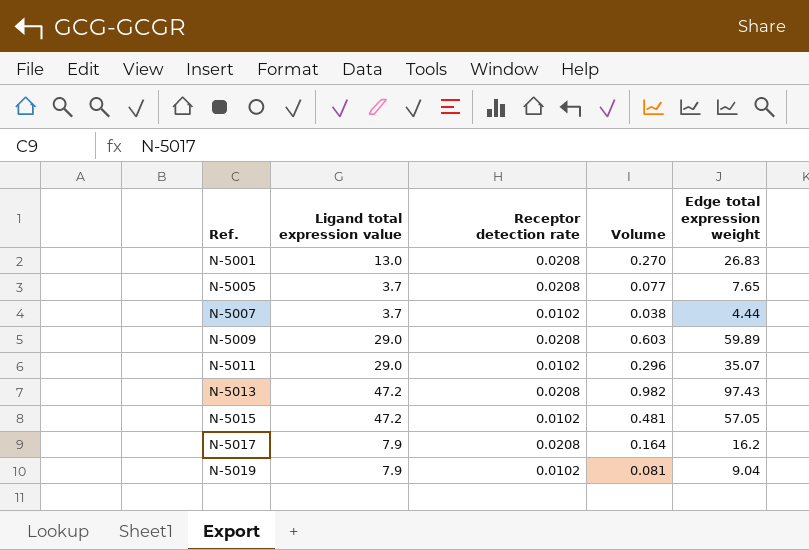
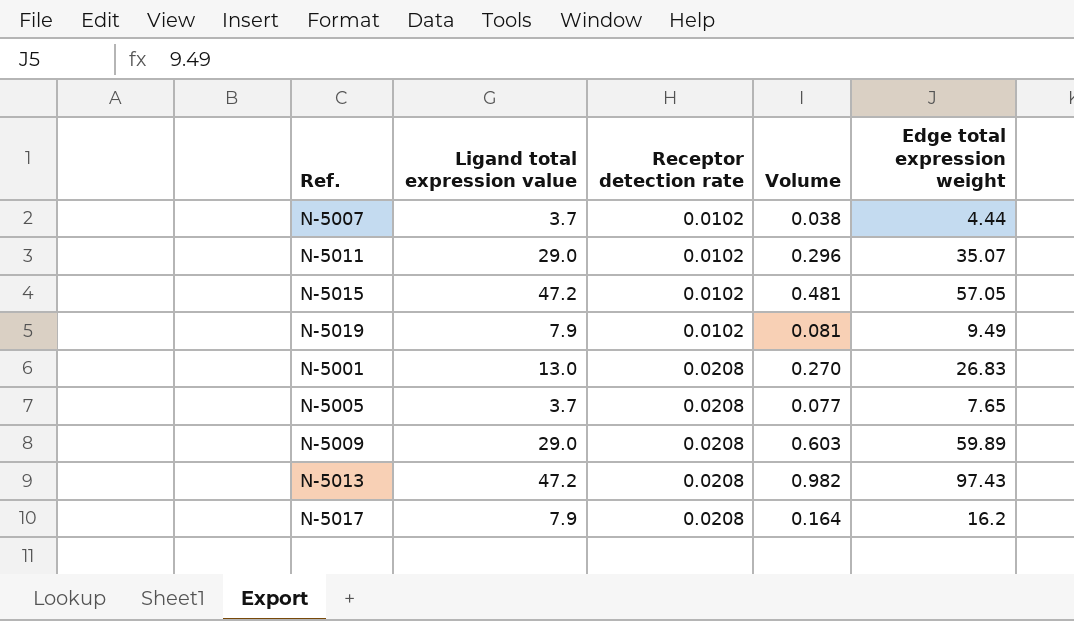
row order: Ref. ascending -> Receptor detection rate ascending
N-5019 | Edge total expression weight: 9.04 -> 9.49

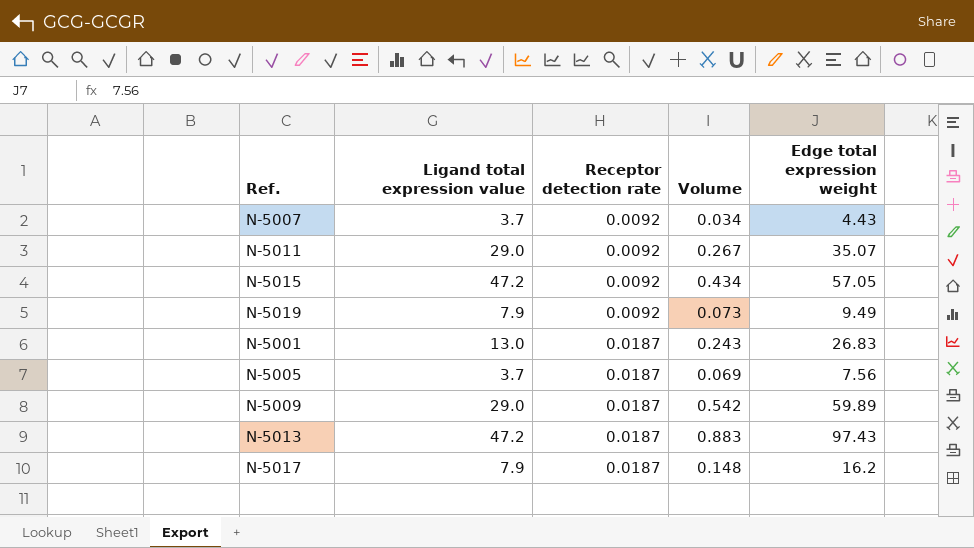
N-5007 | Receptor detection rate: 0.0102 -> 0.0092
N-5007 | Volume: 0.038 -> 0.034
N-5007 | Edge total expression weight: 4.44 -> 4.43
N-5011 | Receptor detection rate: 0.0102 -> 0.0092
N-5011 | Volume: 0.296 -> 0.267
N-5015 | Receptor detection rate: 0.0102 -> 0.0092
N-5015 | Volume: 0.481 -> 0.434
N-5019 | Receptor detection rate: 0.0102 -> 0.0092
N-5019 | Volume: 0.081 -> 0.073
N-5001 | Receptor detection rate: 0.0208 -> 0.0187
N-5001 | Volume: 0.270 -> 0.243
N-5005 | Receptor detection rate: 0.0208 -> 0.0187
N-5005 | Volume: 0.077 -> 0.069
N-5005 | Edge total expression weight: 7.65 -> 7.56
N-5009 | Receptor detection rate: 0.0208 -> 0.0187
N-5009 | Volume: 0.603 -> 0.542
N-5013 | Receptor detection rate: 0.0208 -> 0.0187
N-5013 | Volume: 0.982 -> 0.883
N-5017 | Receptor detection rate: 0.0208 -> 0.0187
N-5017 | Volume: 0.164 -> 0.148

